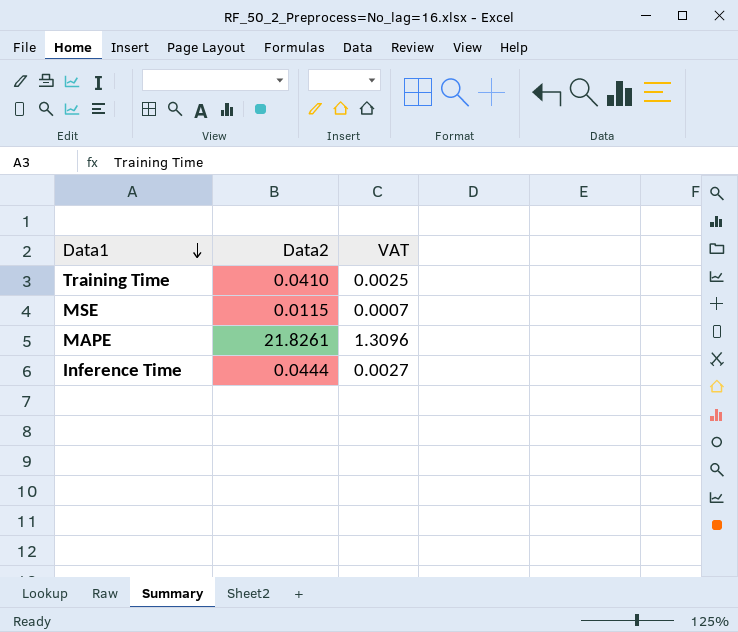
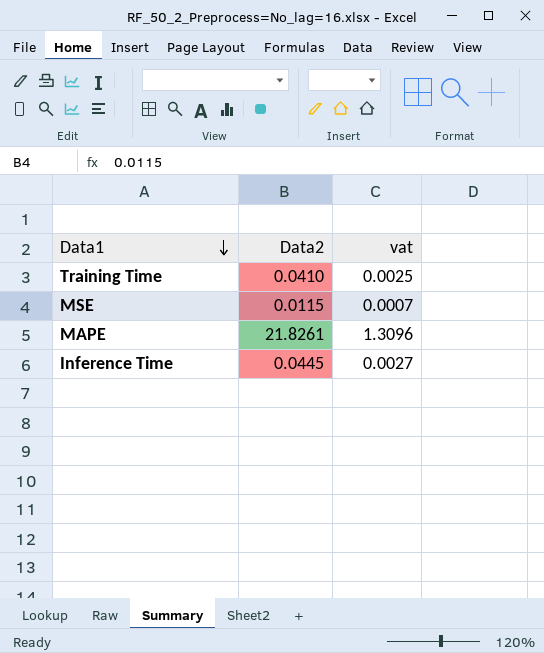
column name: VAT -> vat
Inference Time | Data2: 0.0444 -> 0.0445

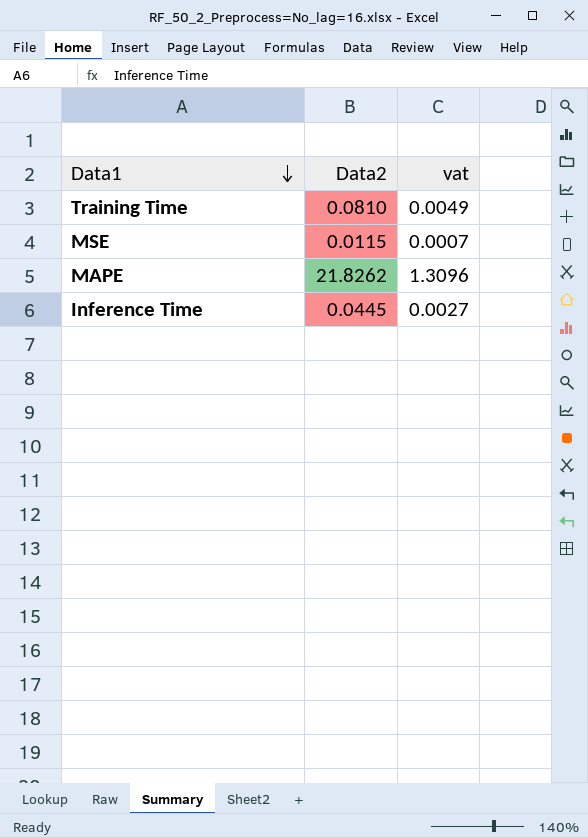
Training Time | Data2: 0.0410 -> 0.0810
Training Time | vat: 0.0025 -> 0.0049
MAPE | Data2: 21.8261 -> 21.8262

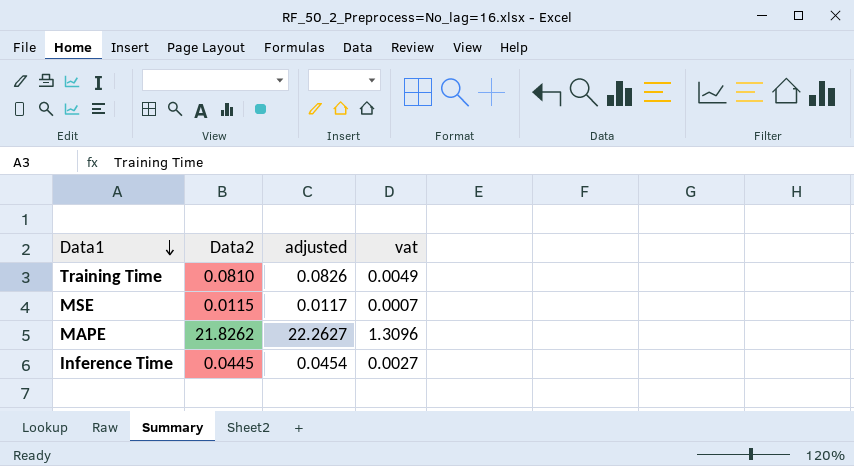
column adjusted | formula: none -> [Data2] * 1.02

